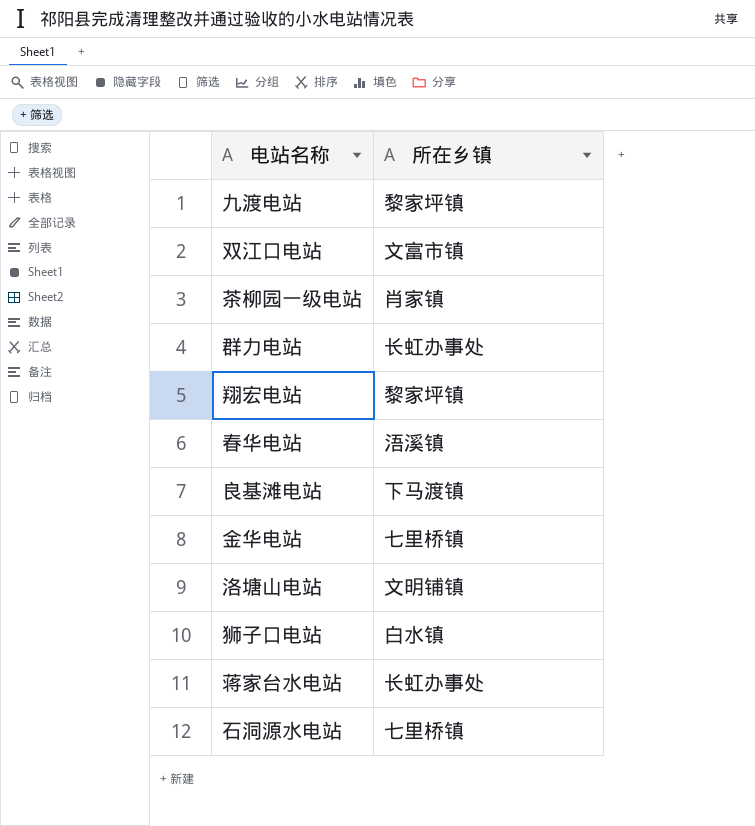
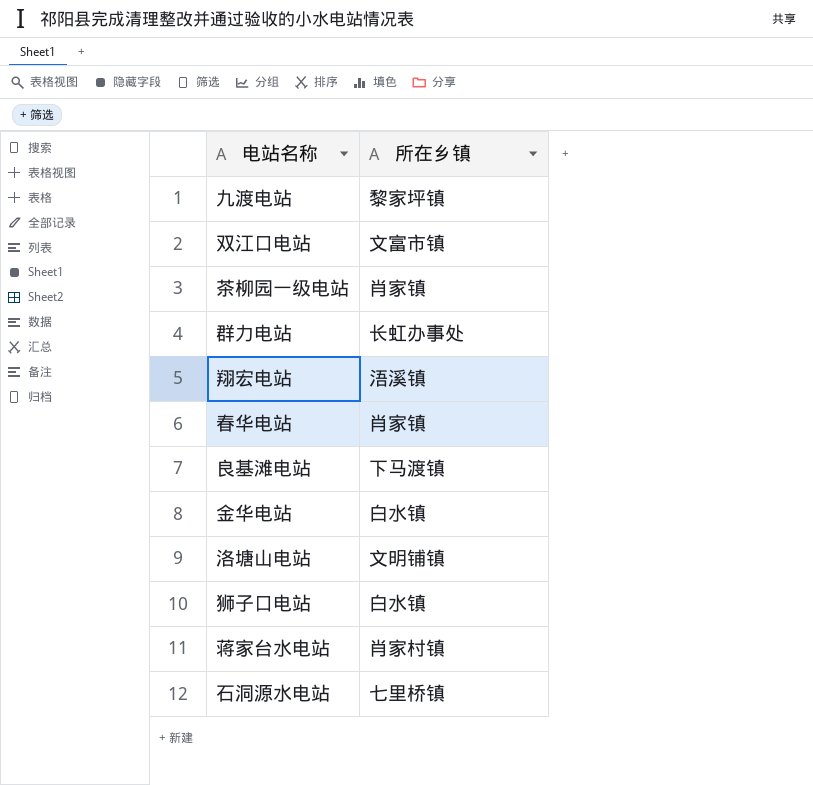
翔宏电站 | 所在乡镇: 黎家坪镇 -> 浯溪镇
春华电站 | 所在乡镇: 浯溪镇 -> 肖家镇
金华电站 | 所在乡镇: 七里桥镇 -> 白水镇
蒋家台水电站 | 所在乡镇: 长虹办事处 -> 肖家村镇

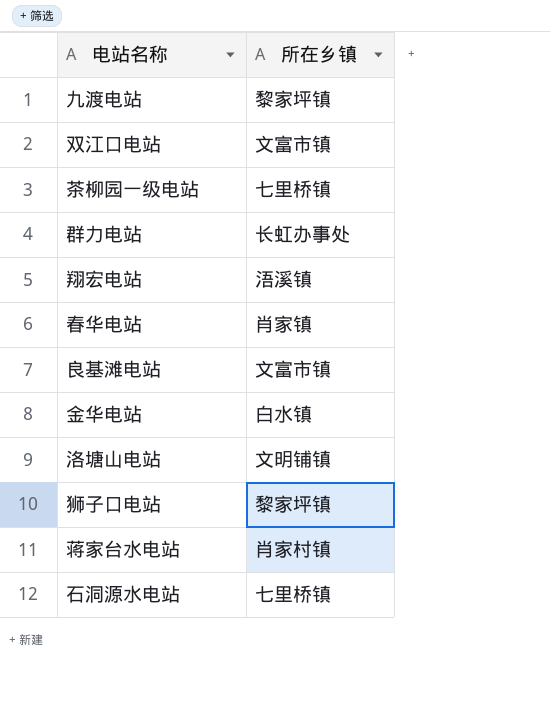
茶柳园一级电站 | 所在乡镇: 肖家镇 -> 七里桥镇
良基滩电站 | 所在乡镇: 下马渡镇 -> 文富市镇
狮子口电站 | 所在乡镇: 白水镇 -> 黎家坪镇

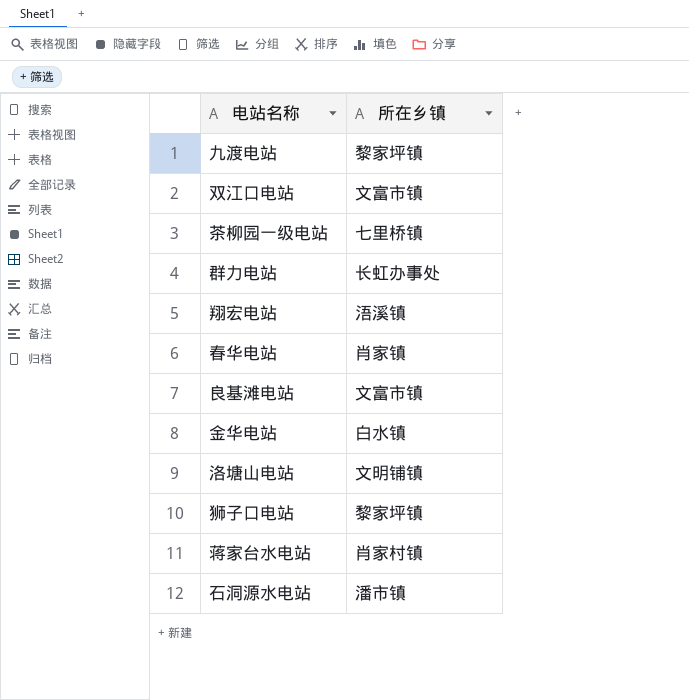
石洞源水电站 | 所在乡镇: 七里桥镇 -> 潘市镇

